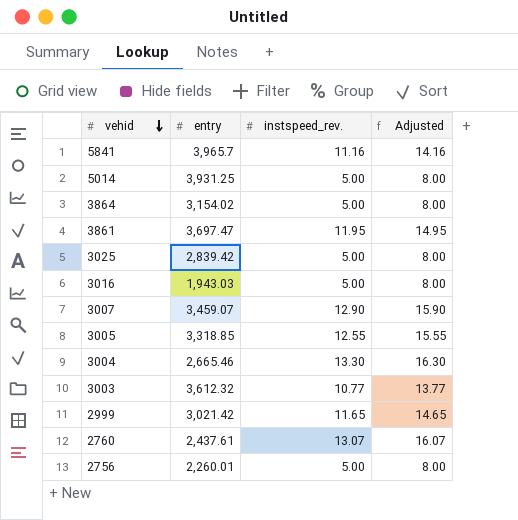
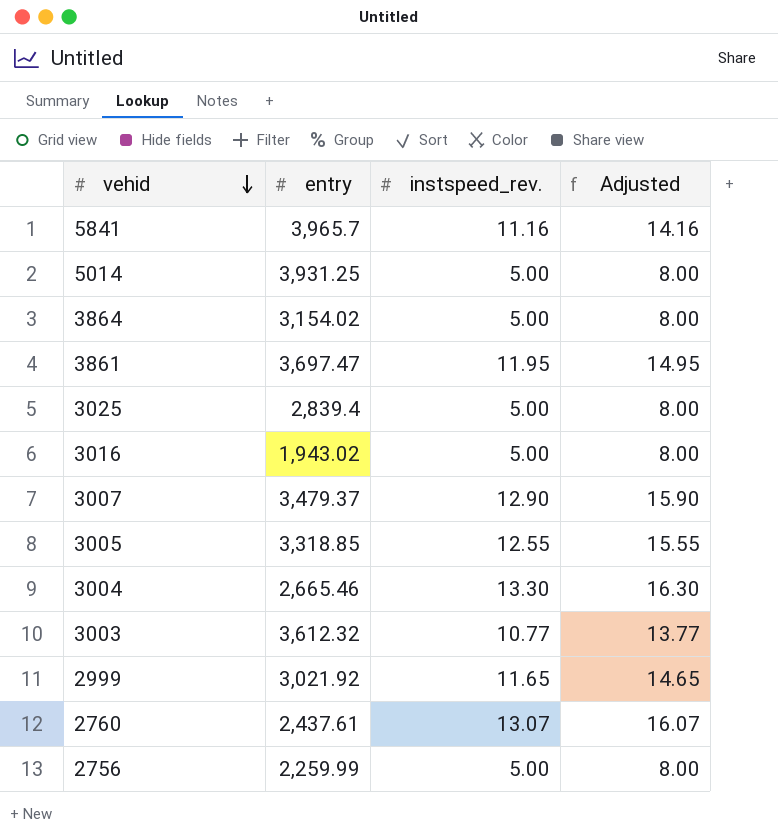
3025 | entry: 2,839.42 -> 2,839.4
3016 | entry: 1,943.03 -> 1,943.02
3007 | entry: 3,459.07 -> 3,479.37
2999 | entry: 3,021.42 -> 3,021.92
2756 | entry: 2,260.01 -> 2,259.99

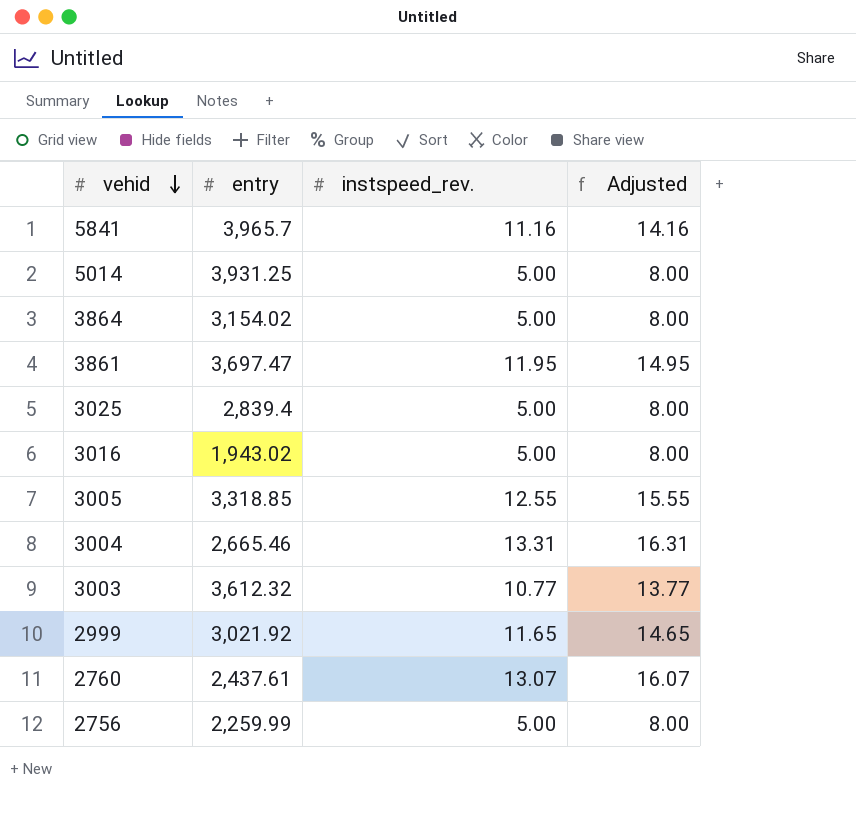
row 3007: 3,479.37 | 12.90 | 15.90 -> none
3004 | instspeed_rev.: 13.30 -> 13.31
3004 | Adjusted: 16.30 -> 16.31

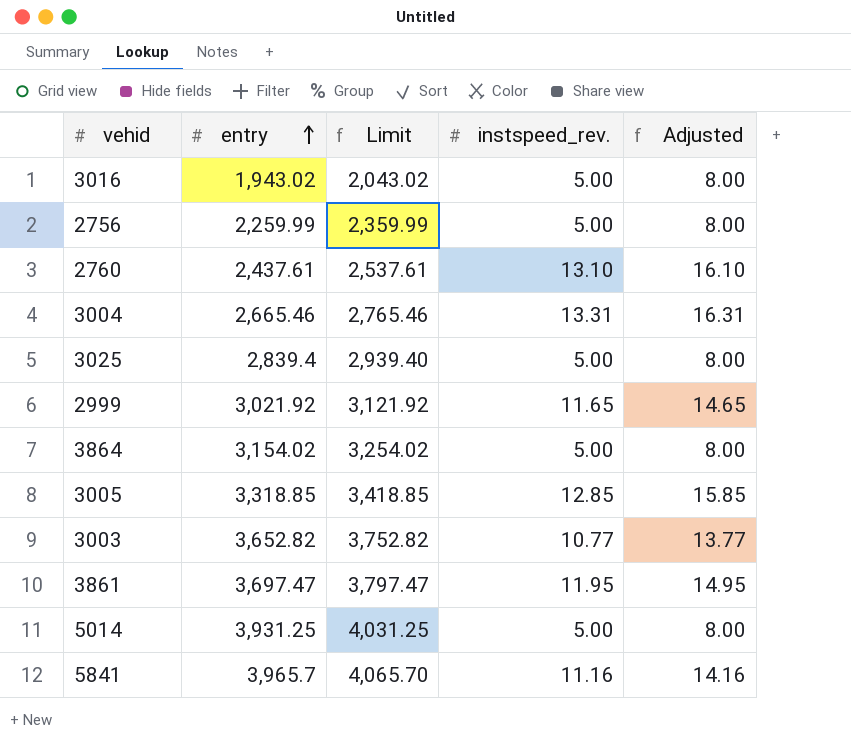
row order: vehid descending -> entry ascending
column Limit | formula: none -> [entry] + 100
2760 | instspeed_rev.: 13.07 -> 13.10
2760 | Adjusted: 16.07 -> 16.10
3005 | instspeed_rev.: 12.55 -> 12.85
3005 | Adjusted: 15.55 -> 15.85
3003 | entry: 3,612.32 -> 3,652.82

